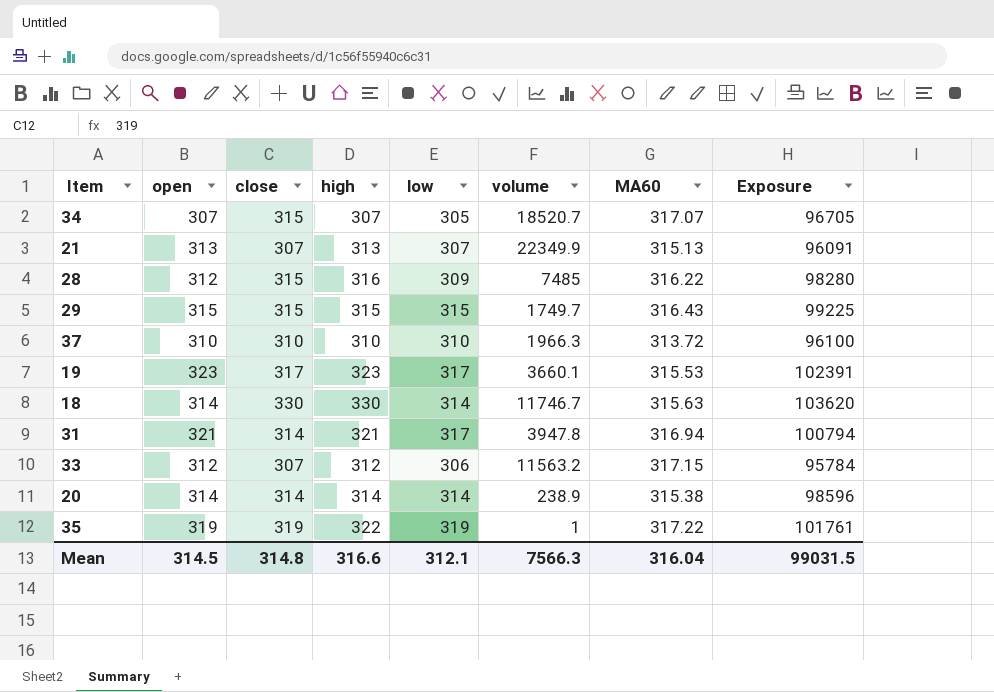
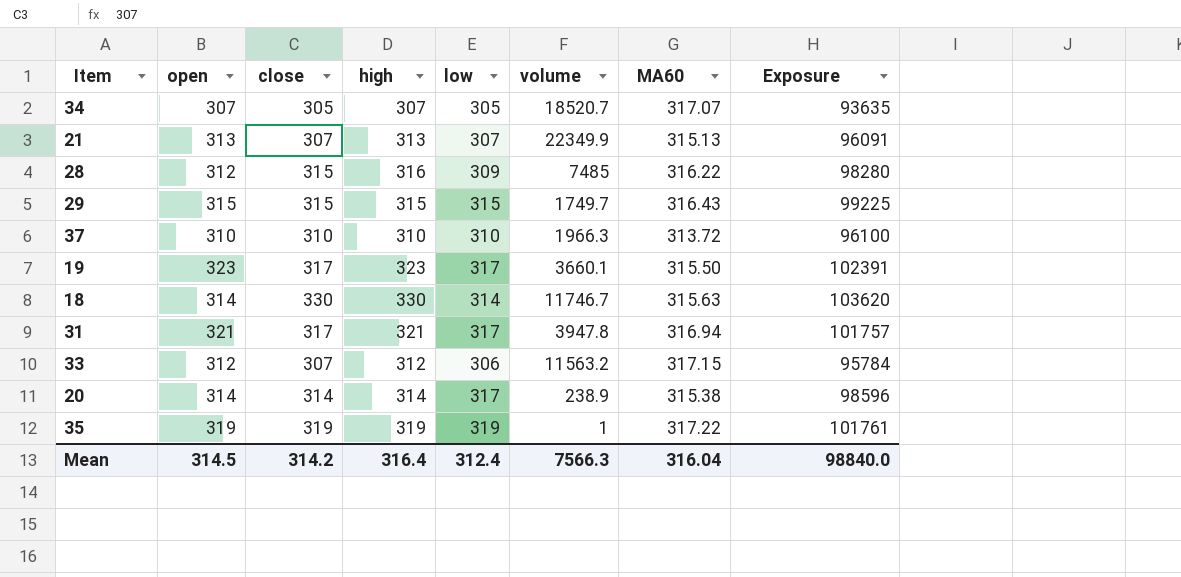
34 | close: 315 -> 305
34 | Exposure: 96705 -> 93635
19 | MA60: 315.53 -> 315.50
31 | close: 314 -> 317
31 | Exposure: 100794 -> 101757
20 | low: 314 -> 317
35 | high: 322 -> 319
Mean | close: 314.8 -> 314.2
Mean | high: 316.6 -> 316.4
Mean | low: 312.1 -> 312.4
Mean | Exposure: 99031.5 -> 98840.0

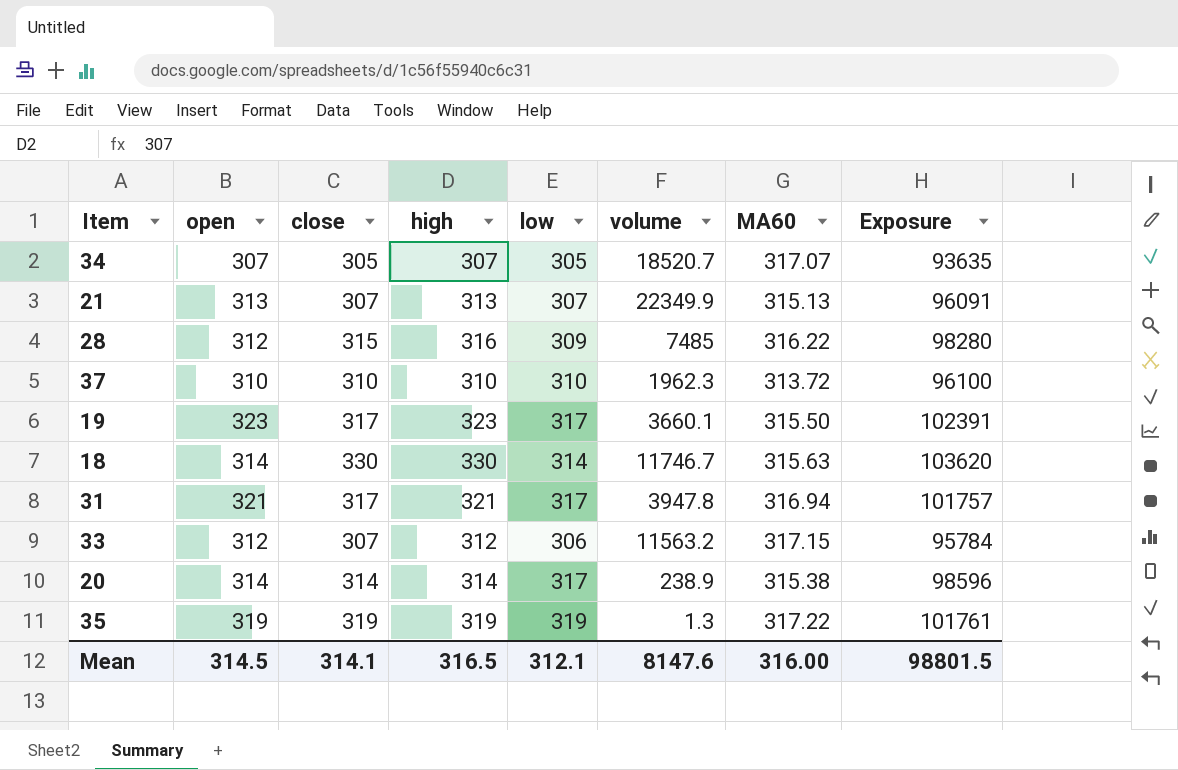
row 29: 315 | 315 | 315 | 315 | 1749.7 | 316.43 | 99225 -> none
37 | volume: 1966.3 -> 1962.3
35 | volume: 1 -> 1.3
Mean | close: 314.2 -> 314.1
Mean | high: 316.4 -> 316.5
Mean | low: 312.4 -> 312.1
Mean | volume: 7566.3 -> 8147.6
Mean | MA60: 316.04 -> 316.00
Mean | Exposure: 98840.0 -> 98801.5

